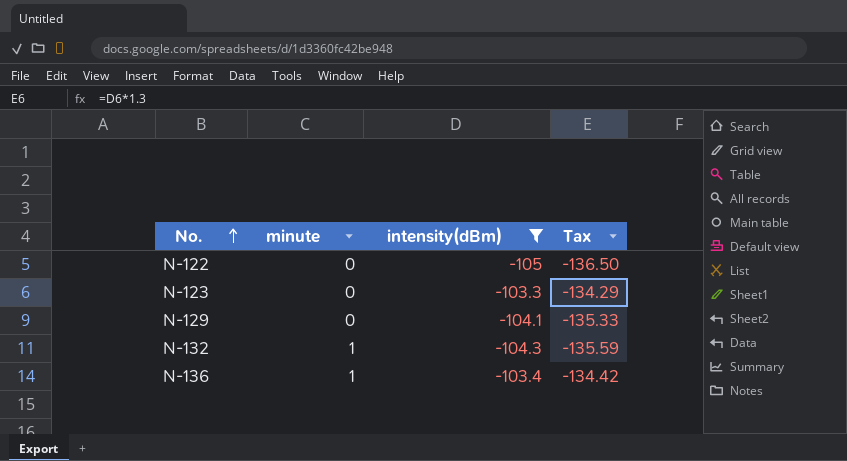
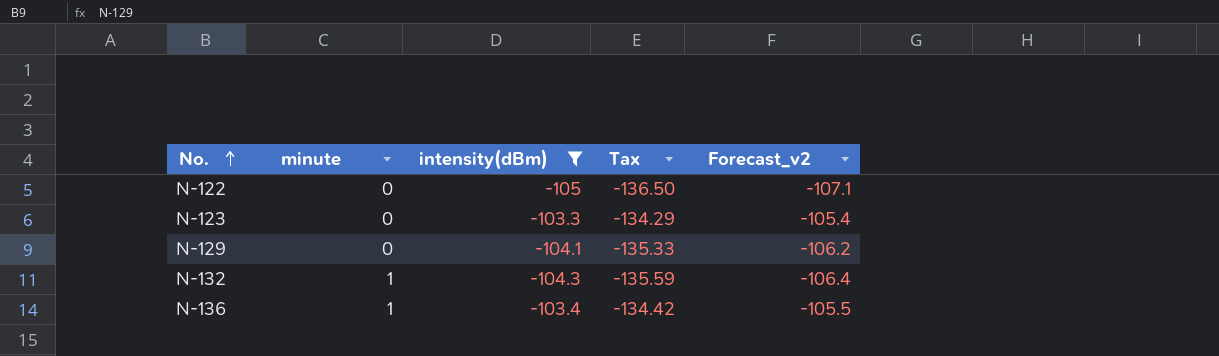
column Forecast_v2 | formula: none -> [intensity(dBm)] * 1.02

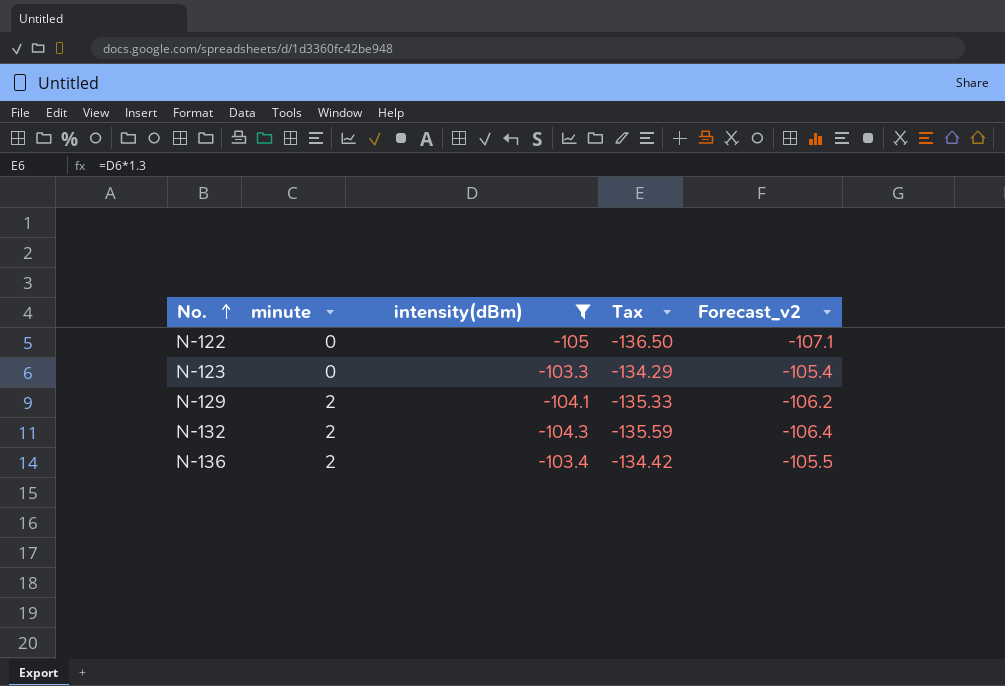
N-129 | minute: 0 -> 2
N-132 | minute: 1 -> 2
N-136 | minute: 1 -> 2

